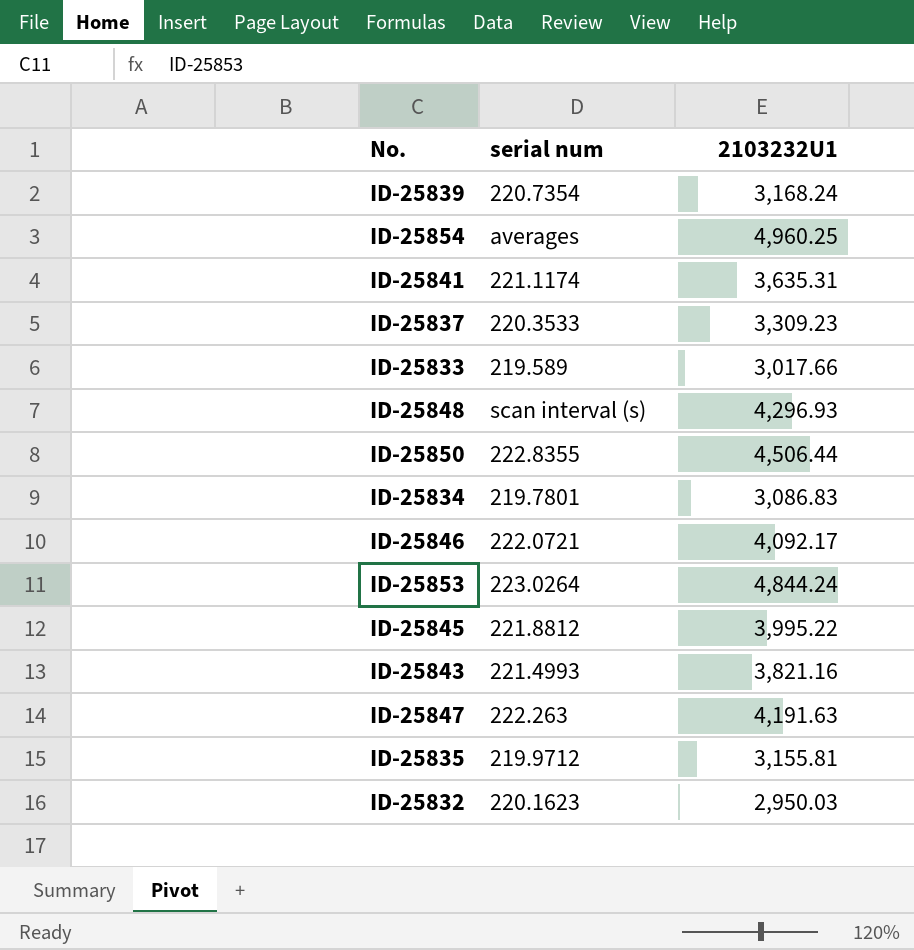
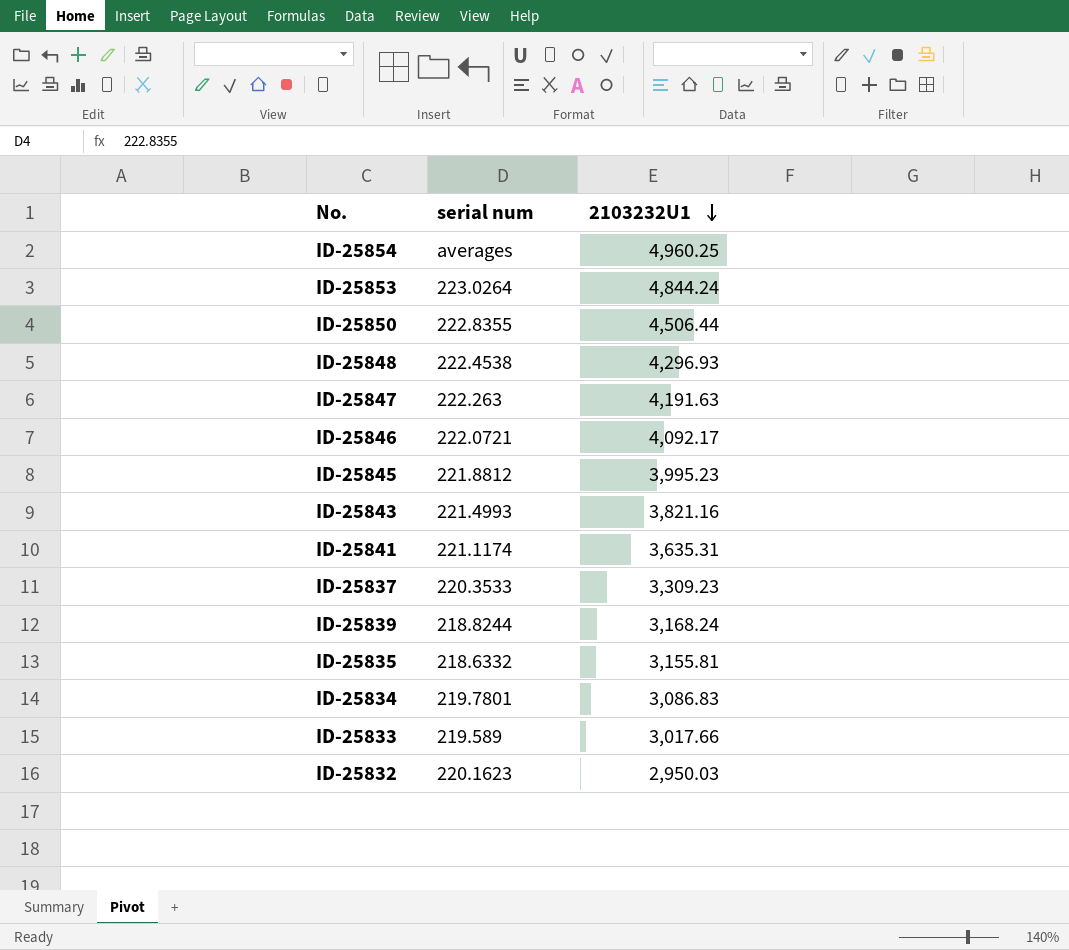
row order: none -> 2103232U1 descending
ID-25848 | serial num: scan interval (s) -> 222.4538
ID-25845 | 2103232U1: 3,995.22 -> 3,995.23
ID-25839 | serial num: 220.7354 -> 218.8244
ID-25835 | serial num: 219.9712 -> 218.6332

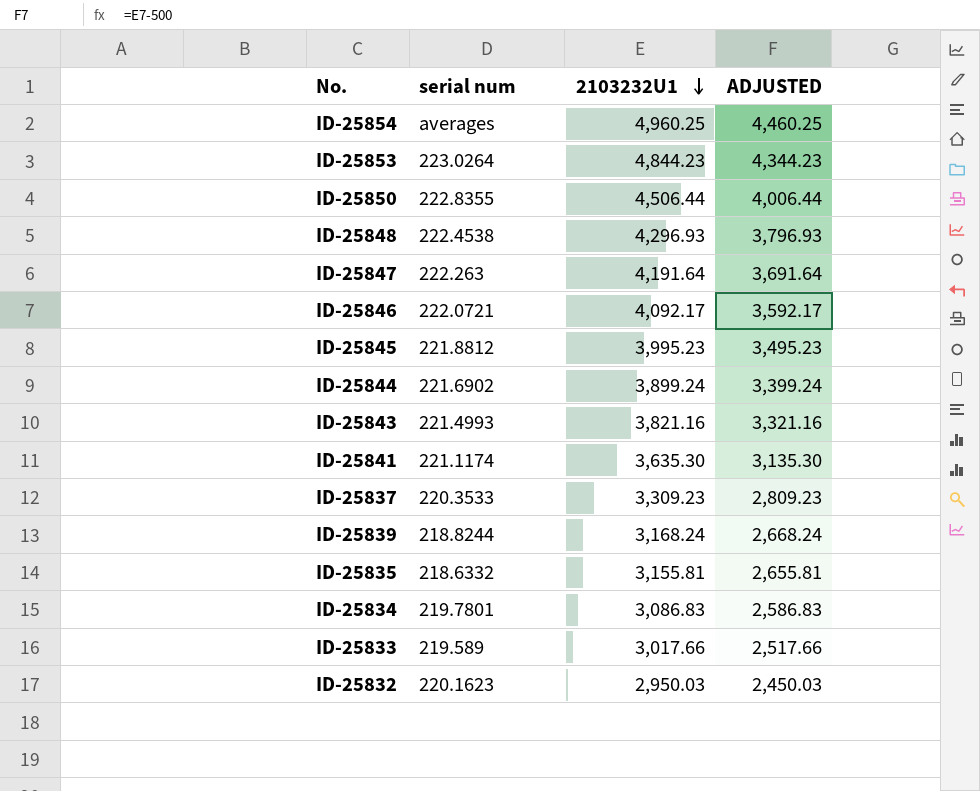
column ADJUSTED | formula: none -> [2103232U1] - 500
ID-25853 | 2103232U1: 4,844.24 -> 4,844.23
ID-25847 | 2103232U1: 4,191.63 -> 4,191.64
row ID-25844: none -> 221.6902 | 3,899.24 | 3,399.24
ID-25841 | 2103232U1: 3,635.31 -> 3,635.30

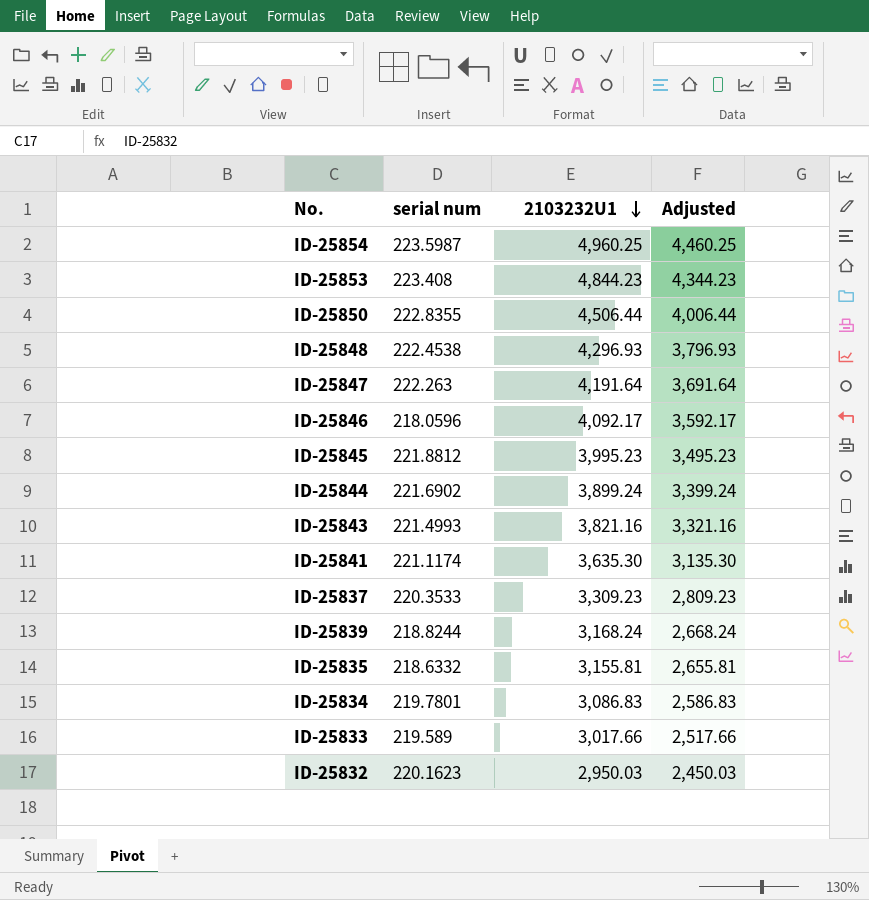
column name: ADJUSTED -> Adjusted
ID-25854 | serial num: averages -> 223.5987
ID-25853 | serial num: 223.0264 -> 223.408
ID-25846 | serial num: 222.0721 -> 218.0596

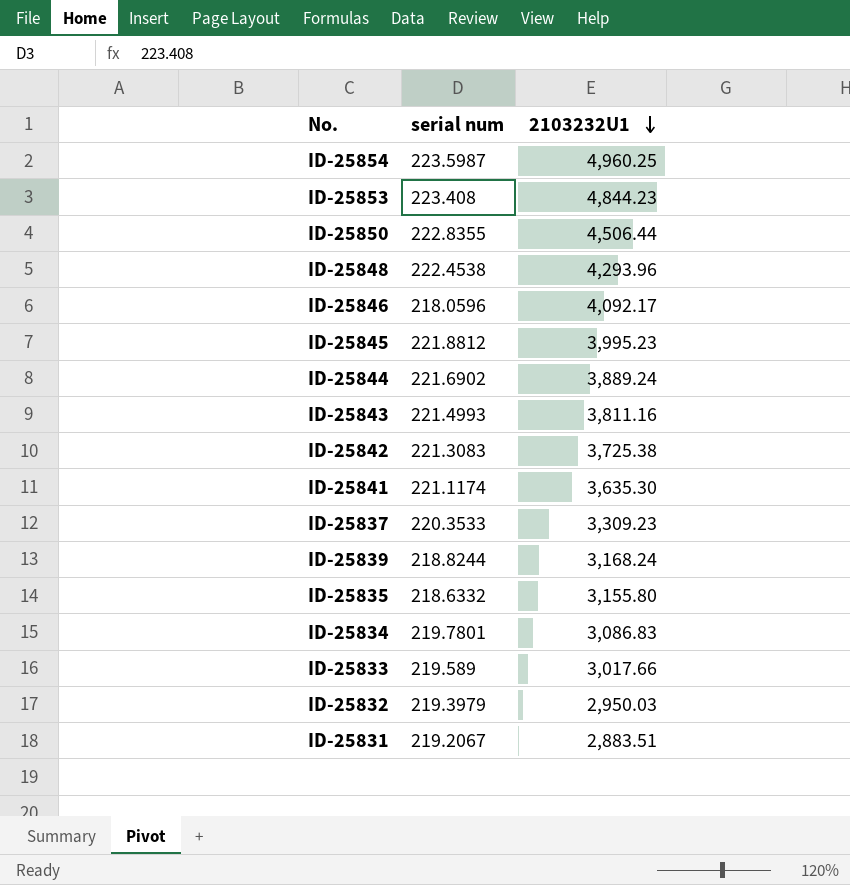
column Adjusted | formula: [2103232U1] - 500 -> none
row ID-25847: 222.263 | 4,191.64 | 3,691.64 -> none
ID-25848 | 2103232U1: 4,296.93 -> 4,293.96
ID-25844 | 2103232U1: 3,899.24 -> 3,889.24
ID-25843 | 2103232U1: 3,821.16 -> 3,811.16
row ID-25842: none -> 221.3083 | 3,725.38
ID-25835 | 2103232U1: 3,155.81 -> 3,155.80
ID-25832 | serial num: 220.1623 -> 219.3979
row ID-25831: none -> 219.2067 | 2,883.51

